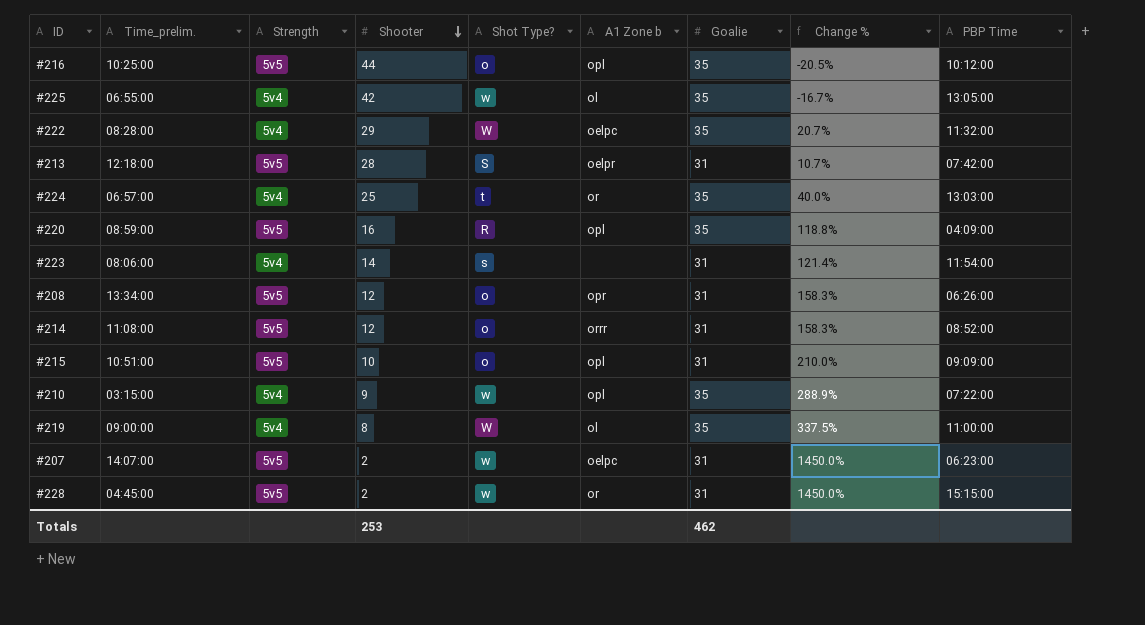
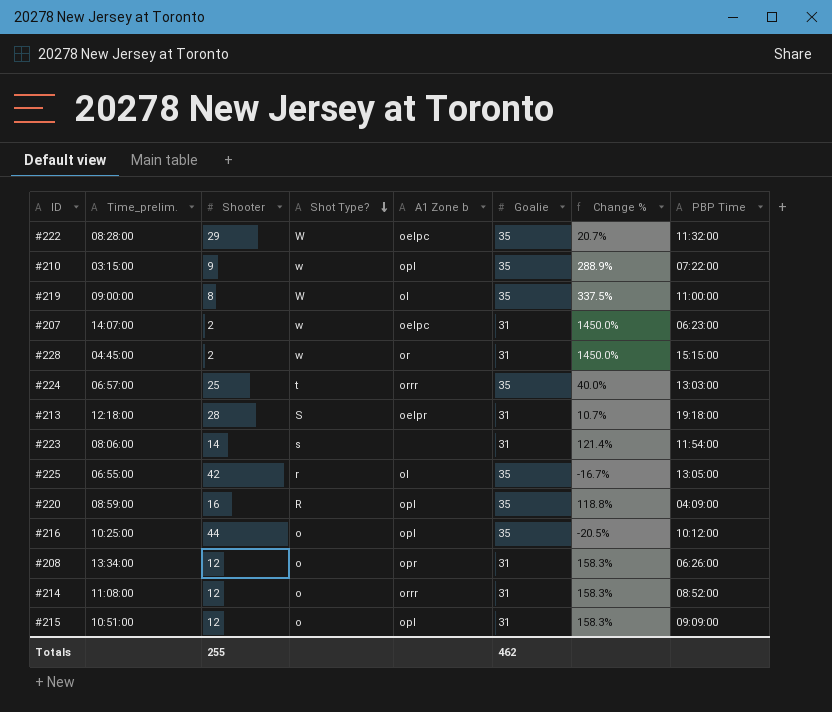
row order: Shooter descending -> Shot Type? descending
column Strength | position: 3 -> none
#224 | A1 Zone b: or -> orrr
#213 | PBP Time: 07:42:00 -> 19:18:00
#225 | Shot Type?: w -> r
#215 | Shooter: 10 -> 12
#215 | Change %: 210.0% -> 158.3%
Totals | Shooter: 253 -> 255

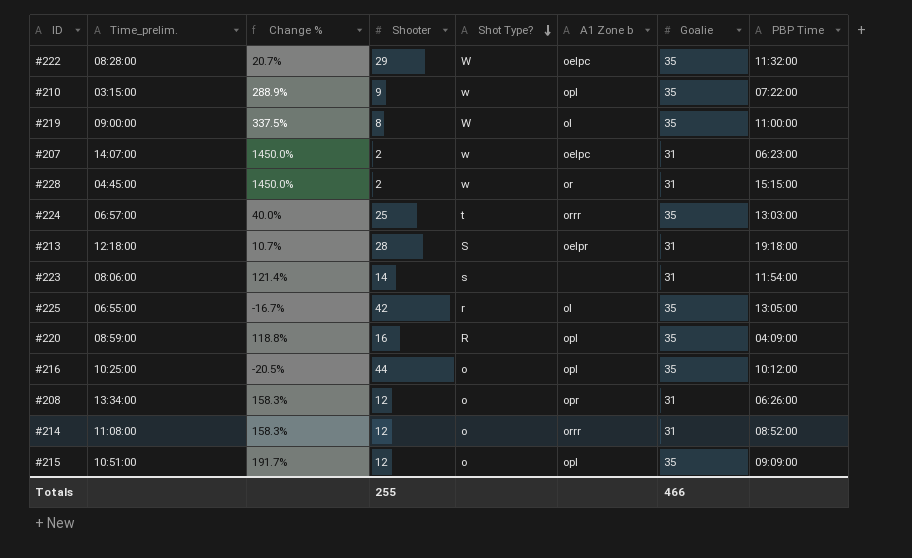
column Change % | position: 7 -> 3
#215 | Change %: 158.3% -> 191.7%
#215 | Goalie: 31 -> 35
Totals | Goalie: 462 -> 466

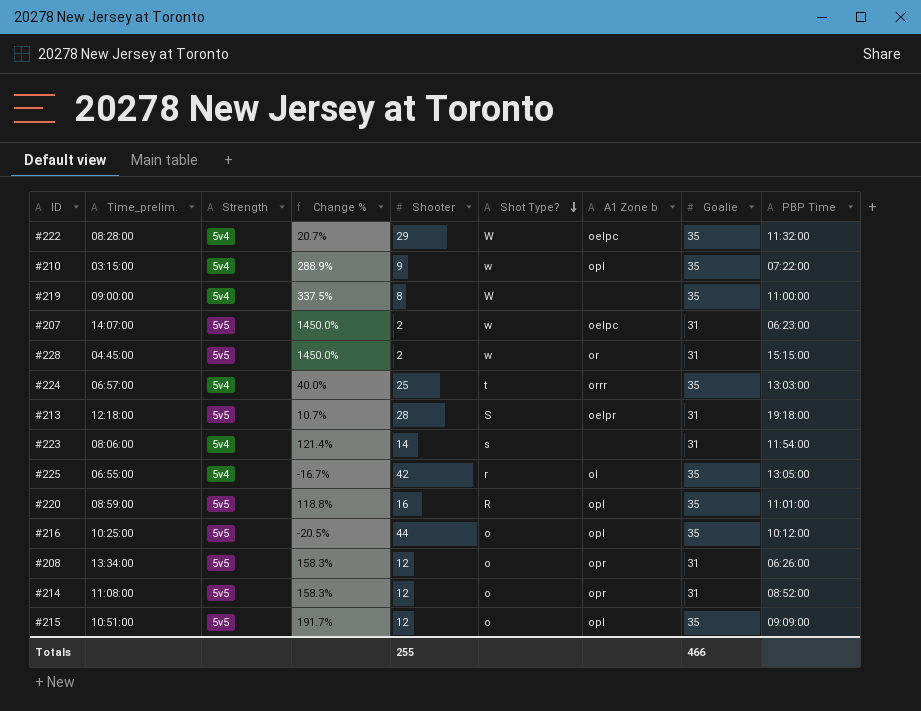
column Strength | position: none -> 3
#219 | A1 Zone b: ol -> none
#220 | PBP Time: 04:09:00 -> 11:01:00
#214 | A1 Zone b: orrr -> opr

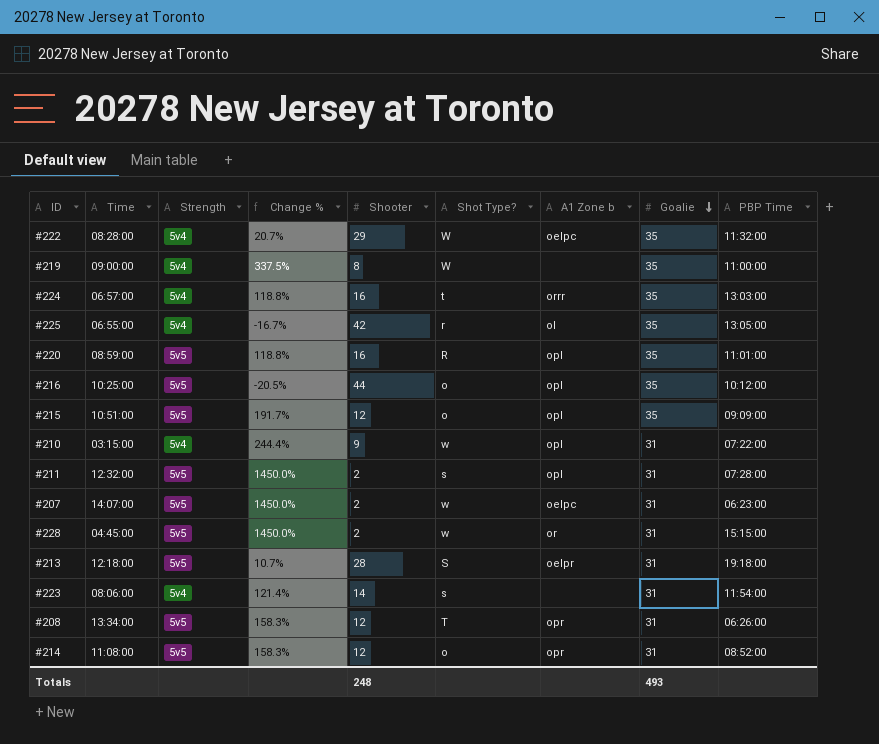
row order: Shot Type? descending -> Goalie descending
column name: Time_prelim. -> Time
#224 | Change %: 40.0% -> 118.8%
#224 | Shooter: 25 -> 16
#210 | Change %: 288.9% -> 244.4%
#210 | Goalie: 35 -> 31
row #211: none -> 12:32:00 | 5v5 | 1450.0% | 2 | s | opl | 31 | 07:28:00
#208 | Shot Type?: o -> T
Totals | Shooter: 255 -> 248
Totals | Goalie: 466 -> 493

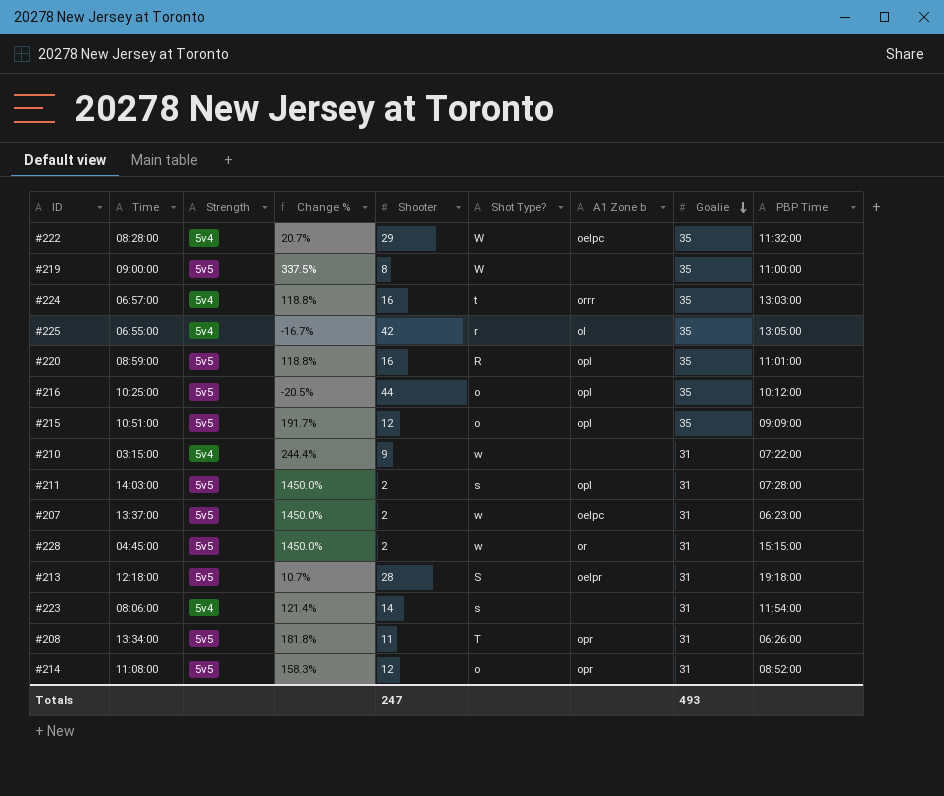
#219 | Strength: 5v4 -> 5v5
#210 | A1 Zone b: opl -> none
#211 | Time: 12:32:00 -> 14:03:00
#207 | Time: 14:07:00 -> 13:37:00
#208 | Change %: 158.3% -> 181.8%
#208 | Shooter: 12 -> 11
Totals | Shooter: 248 -> 247

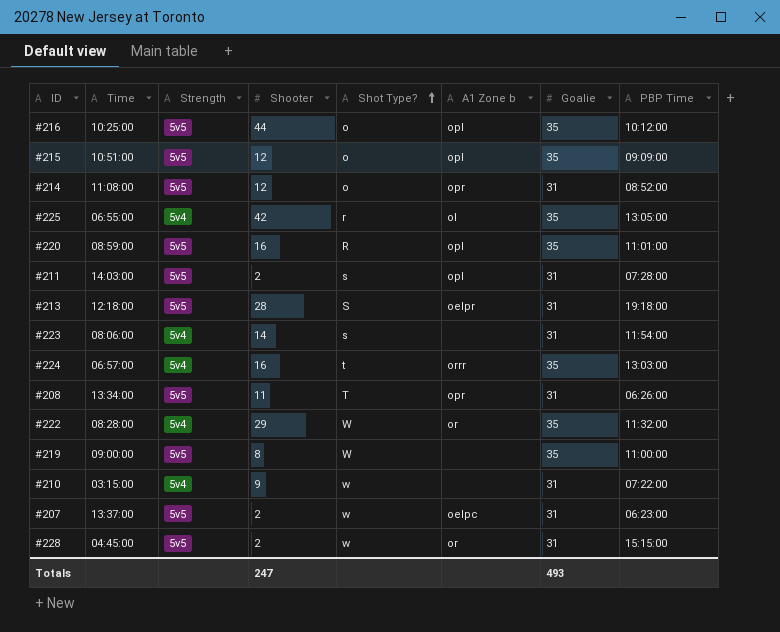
row order: Goalie descending -> Shot Type? ascending
column Change % | formula: ([Goalie] - [Shooter]) / [Shooter] -> none
#222 | A1 Zone b: oelpc -> or

